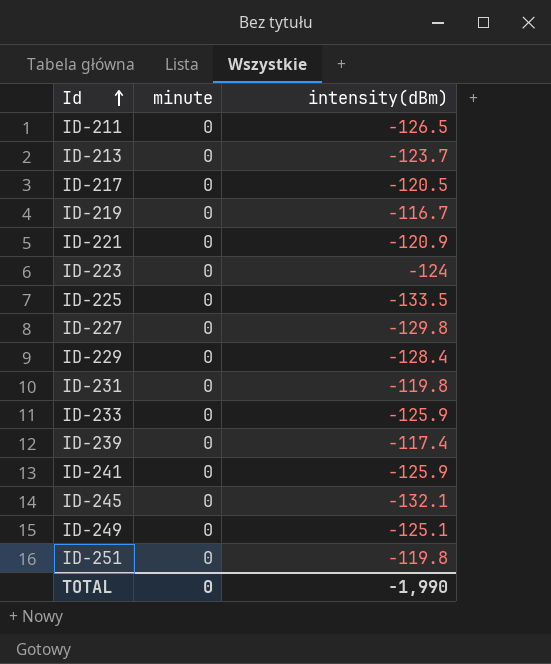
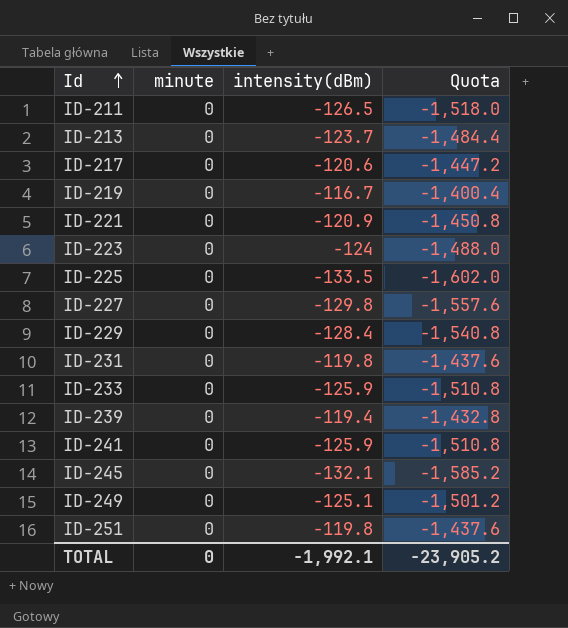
column Quota | formula: none -> [intensity(dBm)] * 12
ID-217 | intensity(dBm): -120.5 -> -120.6
ID-239 | intensity(dBm): -117.4 -> -119.4
TOTAL | intensity(dBm): -1,990 -> -1,992.1

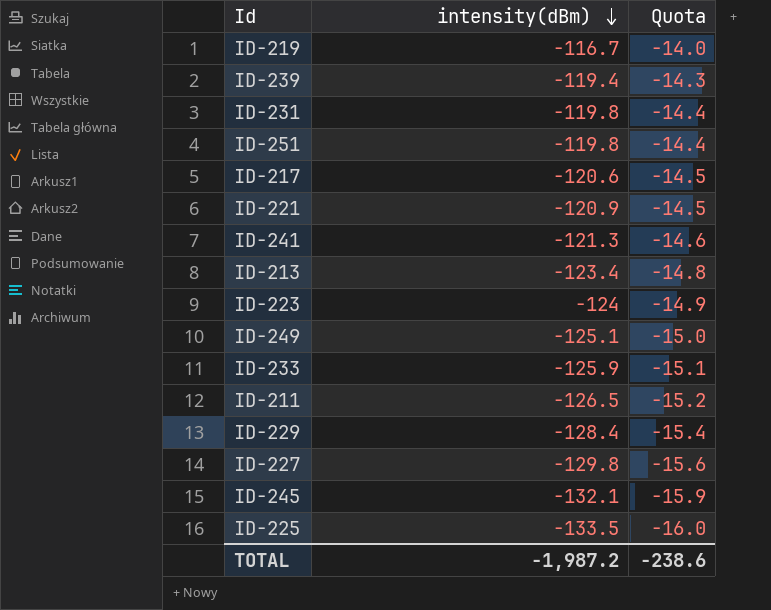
row order: Id ascending -> intensity(dBm) descending
column minute | position: 2 -> none
column Quota | formula: [intensity(dBm)] * 12 -> [intensity(dBm)] * 0.12
ID-241 | intensity(dBm): -125.9 -> -121.3
ID-213 | intensity(dBm): -123.7 -> -123.4
TOTAL | intensity(dBm): -1,992.1 -> -1,987.2
TOTAL | Quota: -23,905.2 -> -238.6

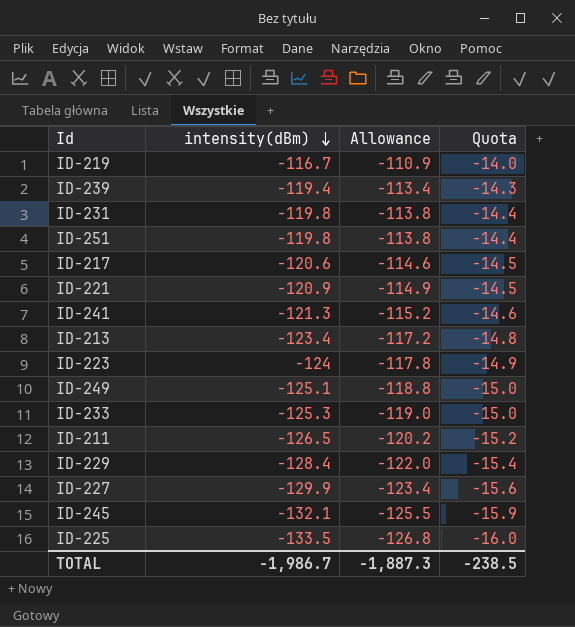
column Allowance | formula: none -> [intensity(dBm)] * 0.95
ID-233 | intensity(dBm): -125.9 -> -125.3
ID-233 | Quota: -15.1 -> -15.0
ID-227 | intensity(dBm): -129.8 -> -129.9
TOTAL | intensity(dBm): -1,987.2 -> -1,986.7
TOTAL | Quota: -238.6 -> -238.5

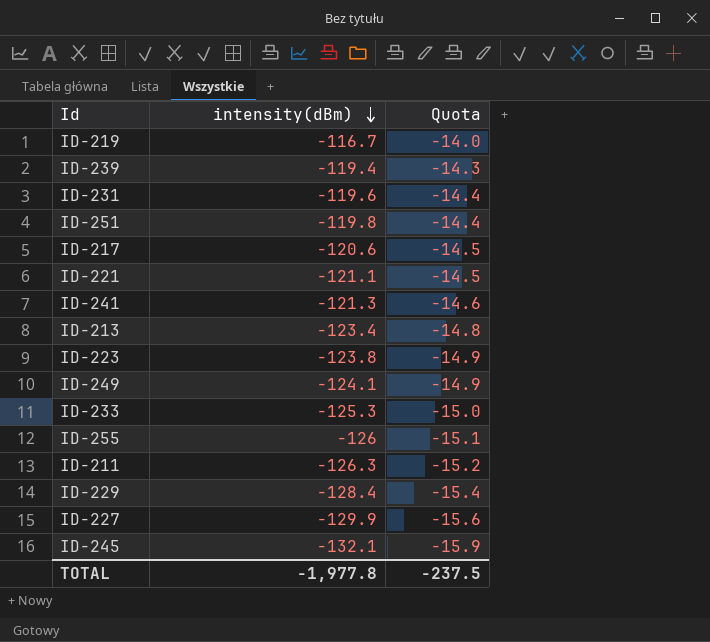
column Allowance | formula: [intensity(dBm)] * 0.95 -> none
row ID-225: -133.5 | -126.8 | -16.0 -> none
ID-231 | intensity(dBm): -119.8 -> -119.6
ID-221 | intensity(dBm): -120.9 -> -121.1
ID-223 | intensity(dBm): -124 -> -123.8
ID-249 | intensity(dBm): -125.1 -> -124.1
ID-249 | Quota: -15.0 -> -14.9
row ID-255: none -> -126 | -15.1
ID-211 | intensity(dBm): -126.5 -> -126.3
TOTAL | intensity(dBm): -1,986.7 -> -1,977.8
TOTAL | Quota: -238.5 -> -237.5

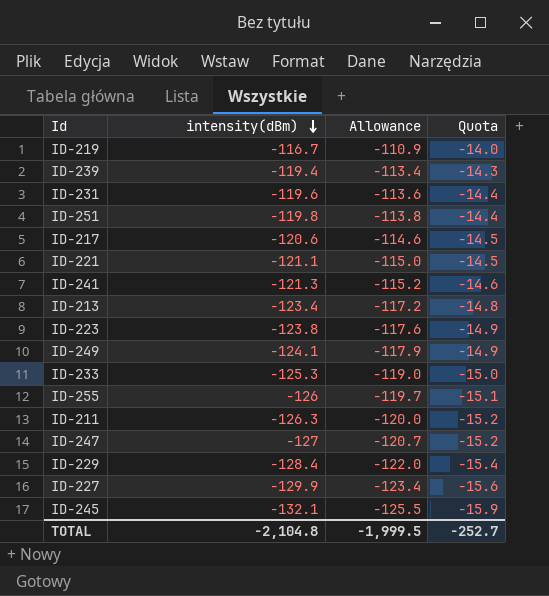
column Allowance | formula: none -> [intensity(dBm)] * 0.95
row ID-247: none -> -127 | -120.7 | -15.2
TOTAL | intensity(dBm): -1,977.8 -> -2,104.8
TOTAL | Quota: -237.5 -> -252.7

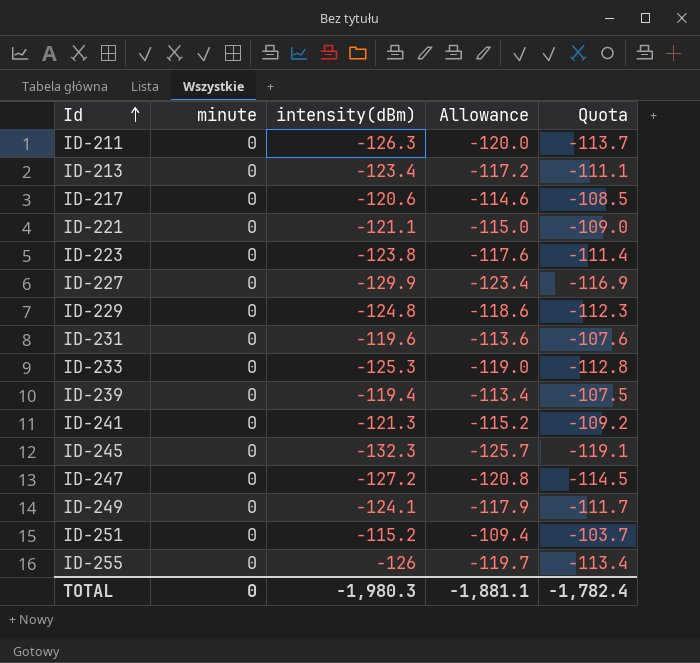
row order: intensity(dBm) descending -> Id ascending
column minute | position: none -> 2
column Quota | formula: [intensity(dBm)] * 0.12 -> [intensity(dBm)] * 0.9
row ID-219: -116.7 | -110.9 | -14.0 -> none
ID-229 | intensity(dBm): -128.4 -> -124.8
ID-229 | Allowance: -122.0 -> -118.6
ID-245 | intensity(dBm): -132.1 -> -132.3
ID-245 | Allowance: -125.5 -> -125.7
ID-247 | intensity(dBm): -127 -> -127.2
ID-247 | Allowance: -120.7 -> -120.8
ID-251 | intensity(dBm): -119.8 -> -115.2
ID-251 | Allowance: -113.8 -> -109.4
TOTAL | intensity(dBm): -2,104.8 -> -1,980.3
TOTAL | Allowance: -1,999.5 -> -1,881.1
TOTAL | Quota: -252.7 -> -1,782.4

